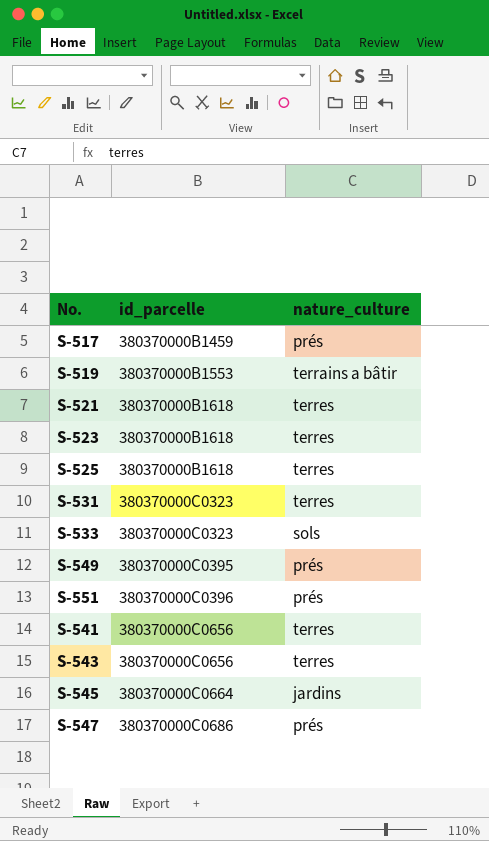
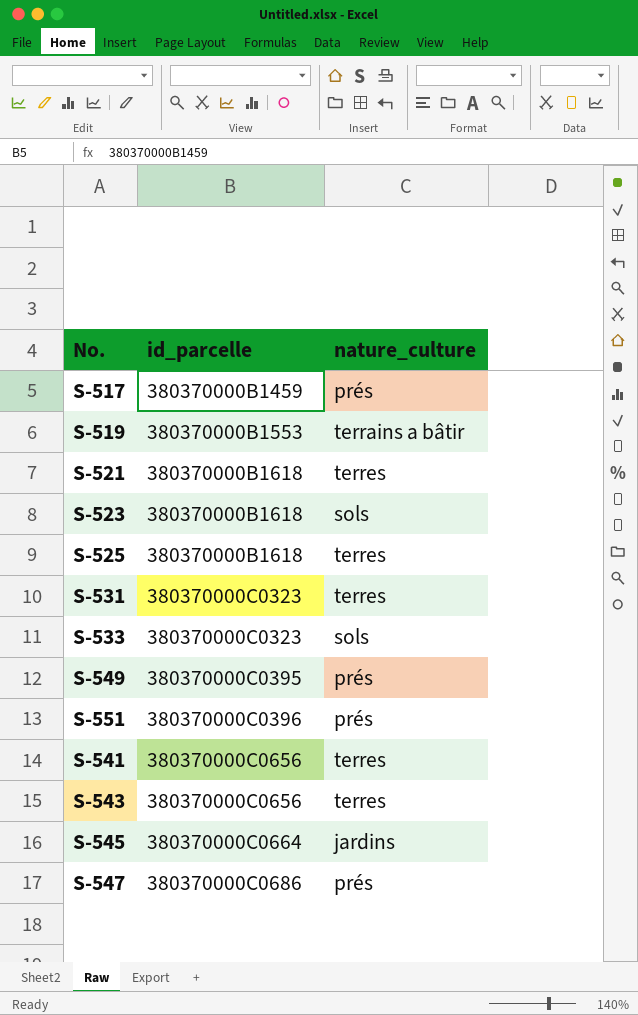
S-523 | nature_culture: terres -> sols

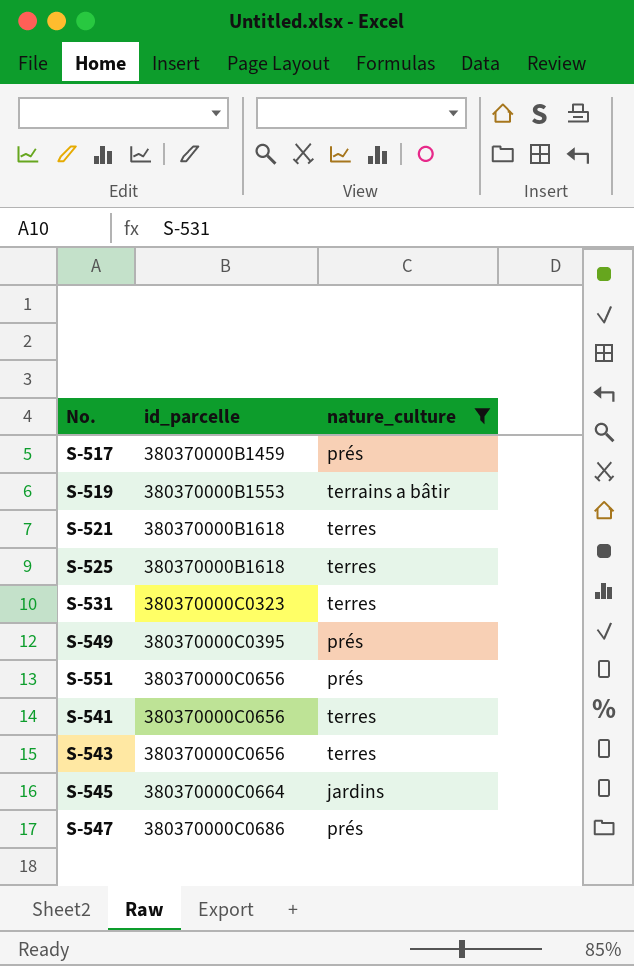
filter: none -> nature_culture != sols
S-551 | id_parcelle: 380370000C0396 -> 380370000C0656

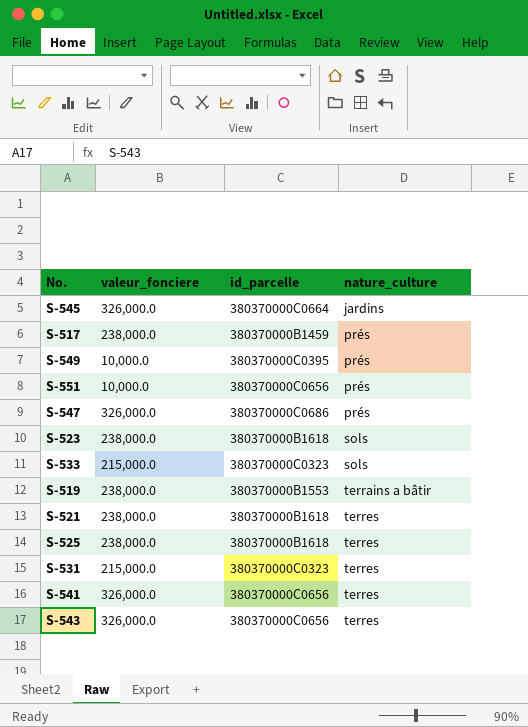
filter: nature_culture != sols -> none
row order: id_parcelle ascending -> nature_culture ascending
column valeur_fonciere | position: none -> 2

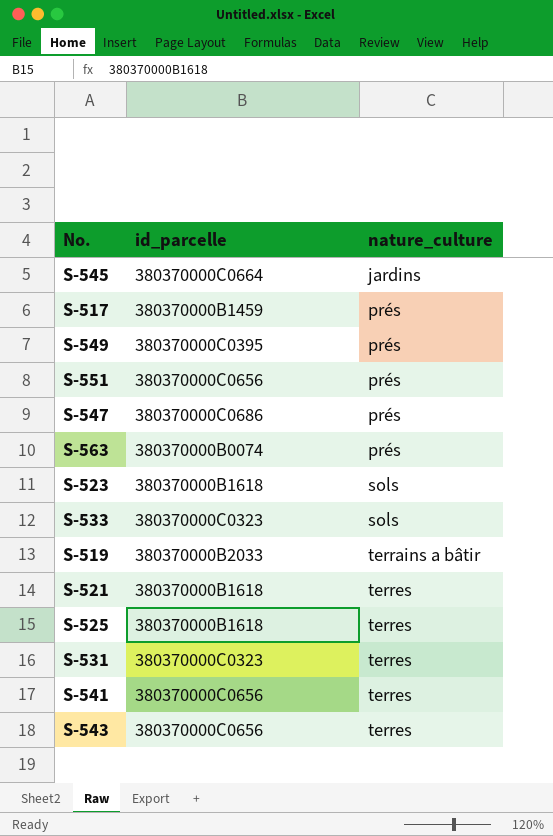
column valeur_fonciere | position: 2 -> none
row S-563: none -> 380370000B0074 | prés
S-519 | id_parcelle: 380370000B1553 -> 380370000B2033

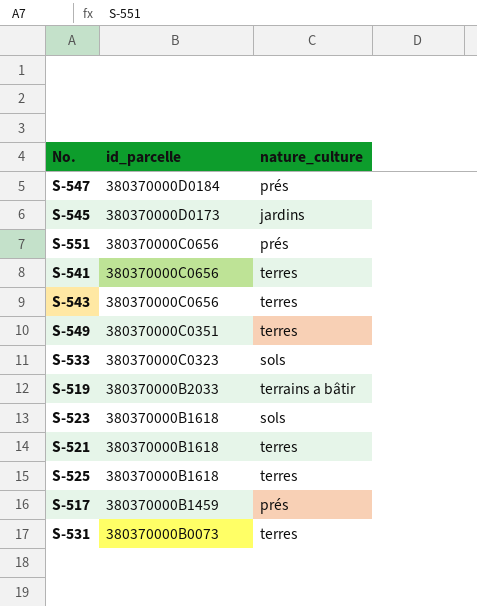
row order: nature_culture ascending -> id_parcelle descending
row S-563: 380370000B0074 | prés -> none
S-547 | id_parcelle: 380370000C0686 -> 380370000D0184
S-545 | id_parcelle: 380370000C0664 -> 380370000D0173
S-549 | id_parcelle: 380370000C0395 -> 380370000C0351
S-549 | nature_culture: prés -> terres
S-531 | id_parcelle: 380370000C0323 -> 380370000B0073

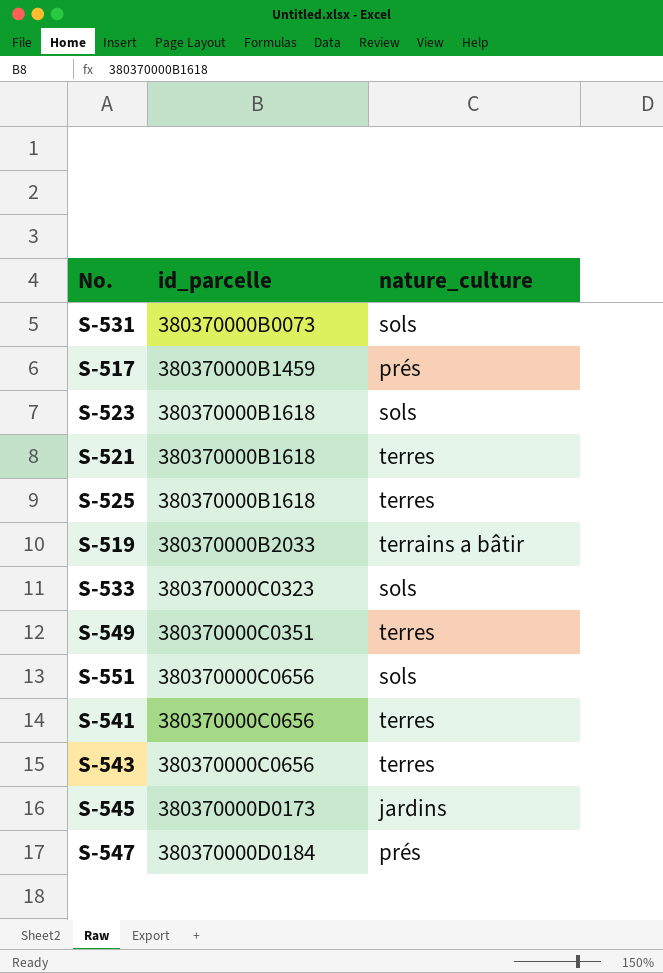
row order: id_parcelle descending -> id_parcelle ascending
S-531 | nature_culture: terres -> sols
S-551 | nature_culture: prés -> sols

